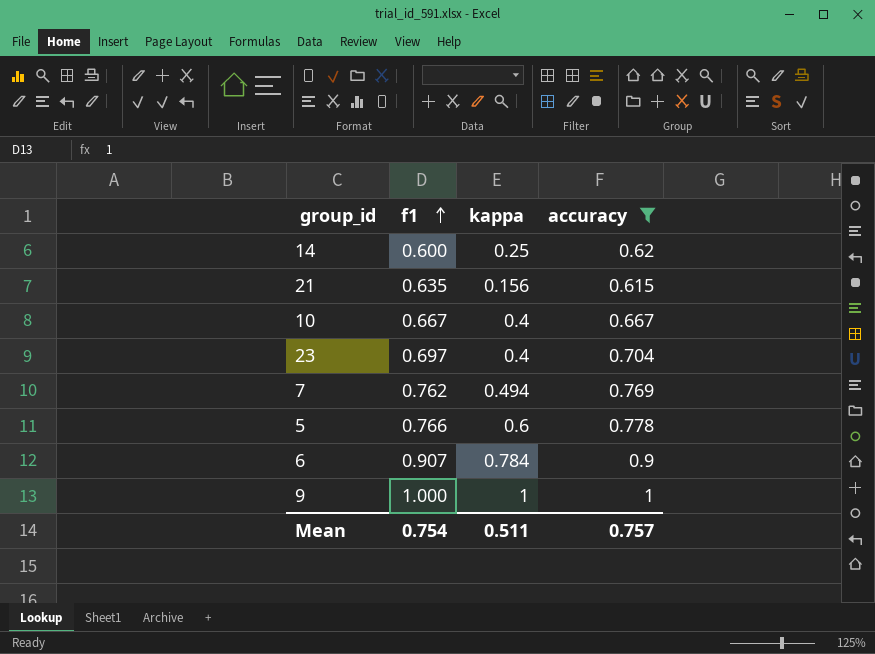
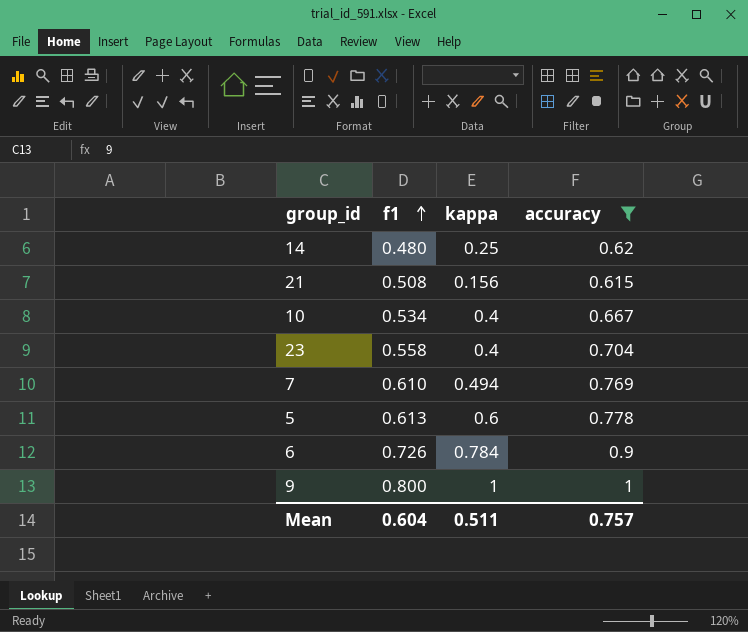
14 | f1: 0.600 -> 0.480
21 | f1: 0.635 -> 0.508
10 | f1: 0.667 -> 0.534
23 | f1: 0.697 -> 0.558
7 | f1: 0.762 -> 0.610
5 | f1: 0.766 -> 0.613
6 | f1: 0.907 -> 0.726
9 | f1: 1.000 -> 0.800
Mean | f1: 0.754 -> 0.604

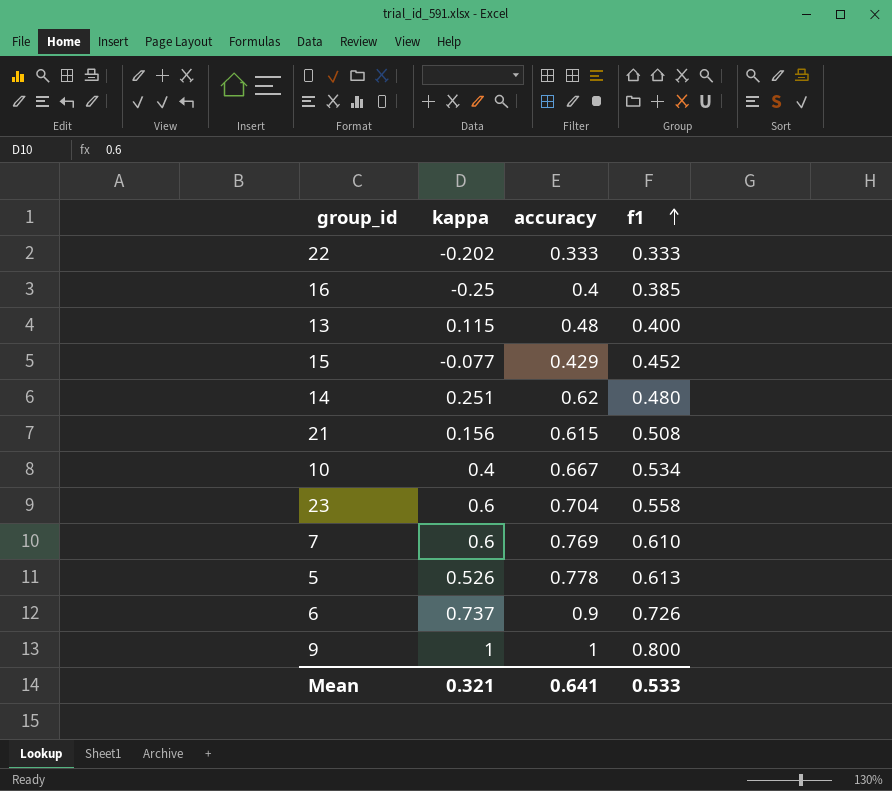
filter: accuracy >= 0.615 -> none
column f1 | position: 2 -> 4
14 | kappa: 0.25 -> 0.251
23 | kappa: 0.4 -> 0.6
7 | kappa: 0.494 -> 0.6
5 | kappa: 0.6 -> 0.526
6 | kappa: 0.784 -> 0.737
Mean | kappa: 0.511 -> 0.321
Mean | accuracy: 0.757 -> 0.641
Mean | f1: 0.604 -> 0.533

